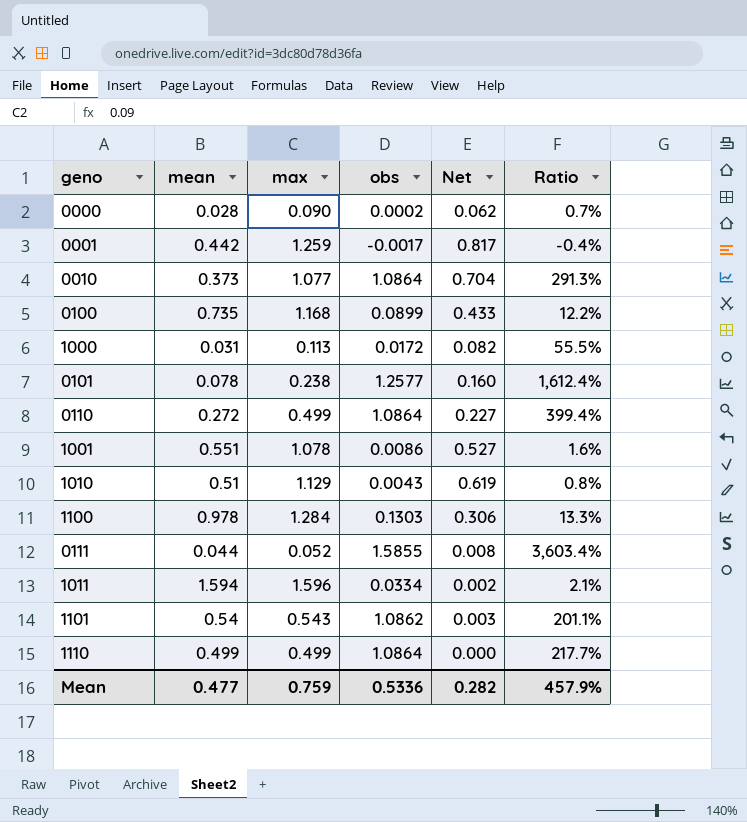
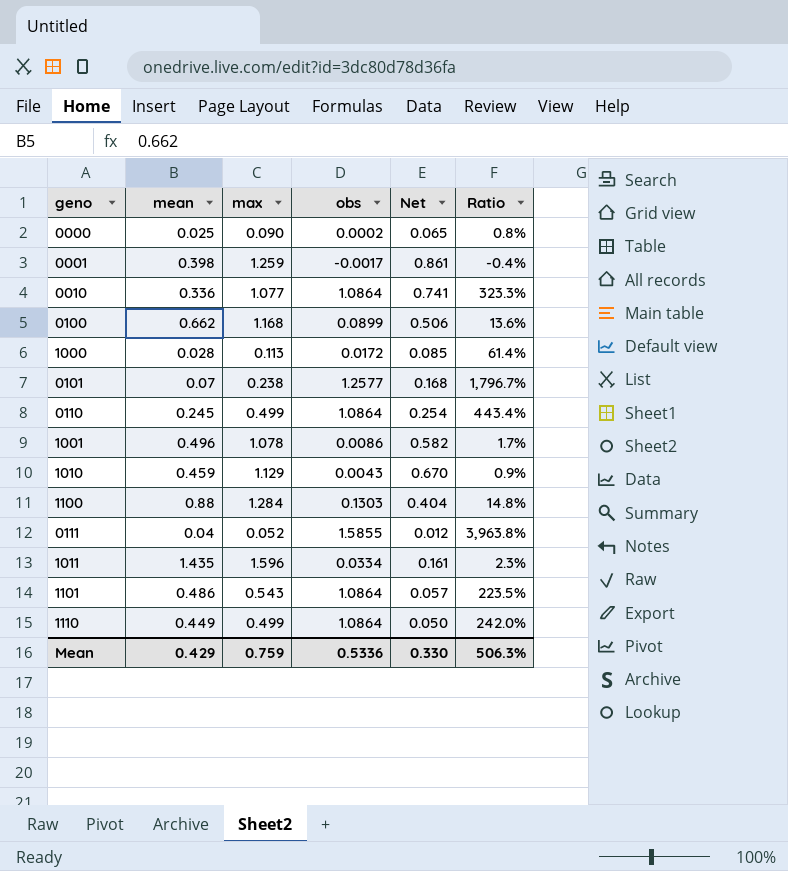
0000 | mean: 0.028 -> 0.025
0000 | Net: 0.062 -> 0.065
0000 | Ratio: 0.7% -> 0.8%
0001 | mean: 0.442 -> 0.398
0001 | Net: 0.817 -> 0.861
0010 | mean: 0.373 -> 0.336
0010 | Net: 0.704 -> 0.741
0010 | Ratio: 291.3% -> 323.3%
0100 | mean: 0.735 -> 0.662
0100 | Net: 0.433 -> 0.506
0100 | Ratio: 12.2% -> 13.6%
1000 | mean: 0.031 -> 0.028
1000 | Net: 0.082 -> 0.085
1000 | Ratio: 55.5% -> 61.4%
0101 | mean: 0.078 -> 0.07
0101 | Net: 0.160 -> 0.168
0101 | Ratio: 1,612.4% -> 1,796.7%
0110 | mean: 0.272 -> 0.245
0110 | Net: 0.227 -> 0.254
0110 | Ratio: 399.4% -> 443.4%
1001 | mean: 0.551 -> 0.496
1001 | Net: 0.527 -> 0.582
1001 | Ratio: 1.6% -> 1.7%
1010 | mean: 0.51 -> 0.459
1010 | Net: 0.619 -> 0.670
1010 | Ratio: 0.8% -> 0.9%
1100 | mean: 0.978 -> 0.88
1100 | Net: 0.306 -> 0.404
1100 | Ratio: 13.3% -> 14.8%
0111 | mean: 0.044 -> 0.04
0111 | Net: 0.008 -> 0.012
0111 | Ratio: 3,603.4% -> 3,963.8%
1011 | mean: 1.594 -> 1.435
1011 | Net: 0.002 -> 0.161
1011 | Ratio: 2.1% -> 2.3%
1101 | mean: 0.54 -> 0.486
1101 | obs: 1.0862 -> 1.0864
1101 | Net: 0.003 -> 0.057
1101 | Ratio: 201.1% -> 223.5%
1110 | mean: 0.499 -> 0.449
1110 | Net: 0.000 -> 0.050
1110 | Ratio: 217.7% -> 242.0%
Mean | mean: 0.477 -> 0.429
Mean | Net: 0.282 -> 0.330
Mean | Ratio: 457.9% -> 506.3%

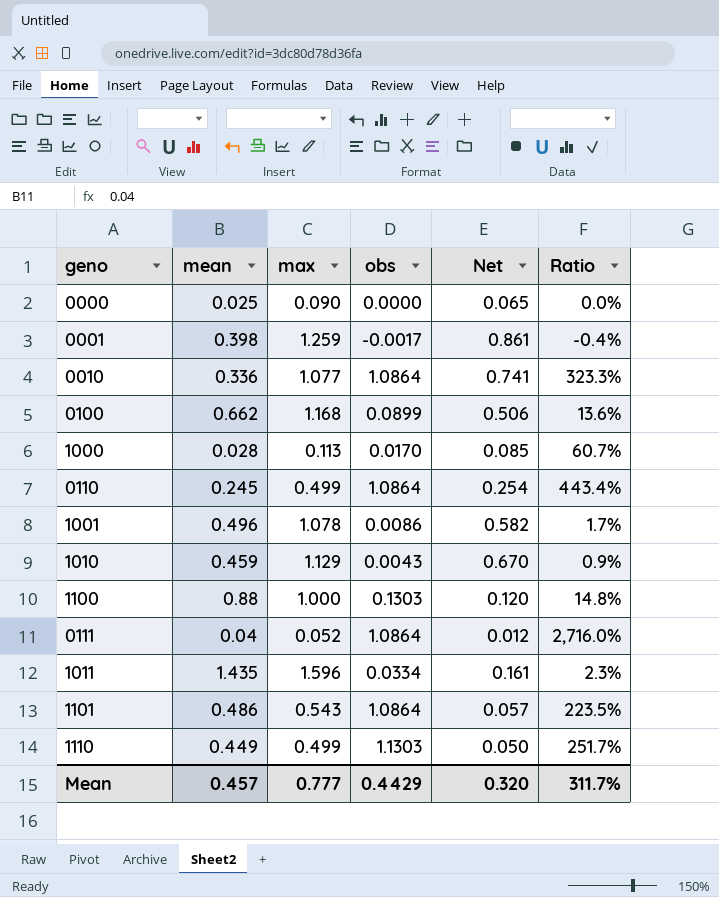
row 0101: 0.07 | 0.238 | 1.2577 | 0.168 | 1,796.7% -> none
0000 | obs: 0.0002 -> 0.0000
0000 | Ratio: 0.8% -> 0.0%
1000 | obs: 0.0172 -> 0.0170
1000 | Ratio: 61.4% -> 60.7%
1100 | max: 1.284 -> 1.000
1100 | Net: 0.404 -> 0.120
0111 | obs: 1.5855 -> 1.0864
0111 | Ratio: 3,963.8% -> 2,716.0%
1110 | obs: 1.0864 -> 1.1303
1110 | Ratio: 242.0% -> 251.7%
Mean | mean: 0.429 -> 0.457
Mean | max: 0.759 -> 0.777
Mean | obs: 0.5336 -> 0.4429
Mean | Net: 0.330 -> 0.320
Mean | Ratio: 506.3% -> 311.7%

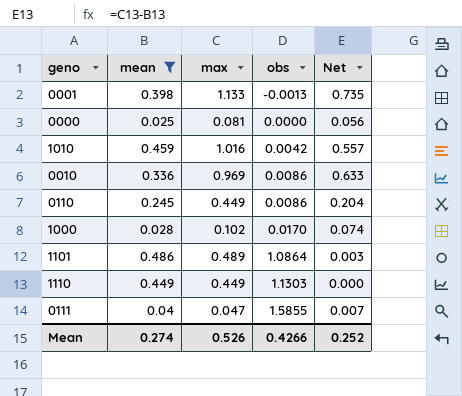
filter: none -> mean <= 0.486
row order: none -> obs ascending
column Ratio | formula: [obs] / [mean] -> none
0001 | max: 1.259 -> 1.133
0001 | obs: -0.0017 -> -0.0013
0001 | Net: 0.861 -> 0.735
0000 | max: 0.090 -> 0.081
0000 | Net: 0.065 -> 0.056
1010 | max: 1.129 -> 1.016
1010 | obs: 0.0043 -> 0.0042
1010 | Net: 0.670 -> 0.557
0010 | max: 1.077 -> 0.969
0010 | obs: 1.0864 -> 0.0086
0010 | Net: 0.741 -> 0.633
0110 | max: 0.499 -> 0.449
0110 | obs: 1.0864 -> 0.0086
0110 | Net: 0.254 -> 0.204
1000 | max: 0.113 -> 0.102
1000 | Net: 0.085 -> 0.074
1101 | max: 0.543 -> 0.489
1101 | Net: 0.057 -> 0.003
1110 | max: 0.499 -> 0.449
1110 | Net: 0.050 -> 0.000
0111 | max: 0.052 -> 0.047
0111 | obs: 1.0864 -> 1.5855
0111 | Net: 0.012 -> 0.007
Mean | mean: 0.457 -> 0.274
Mean | max: 0.777 -> 0.526
Mean | obs: 0.4429 -> 0.4266
Mean | Net: 0.320 -> 0.252

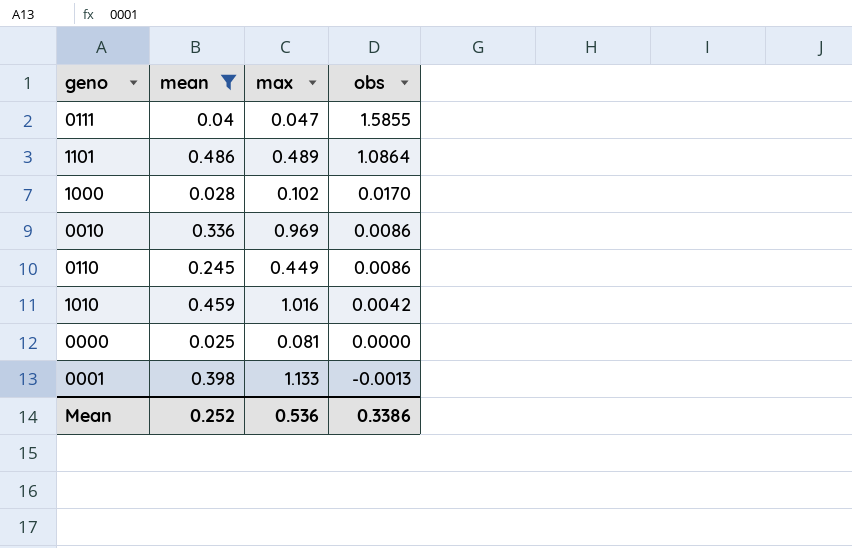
row order: obs ascending -> obs descending
column Net | formula: [max] - [mean] -> none
row 1110: 0.449 | 0.449 | 1.1303 | 0.000 -> none
Mean | mean: 0.274 -> 0.252
Mean | max: 0.526 -> 0.536
Mean | obs: 0.4266 -> 0.3386

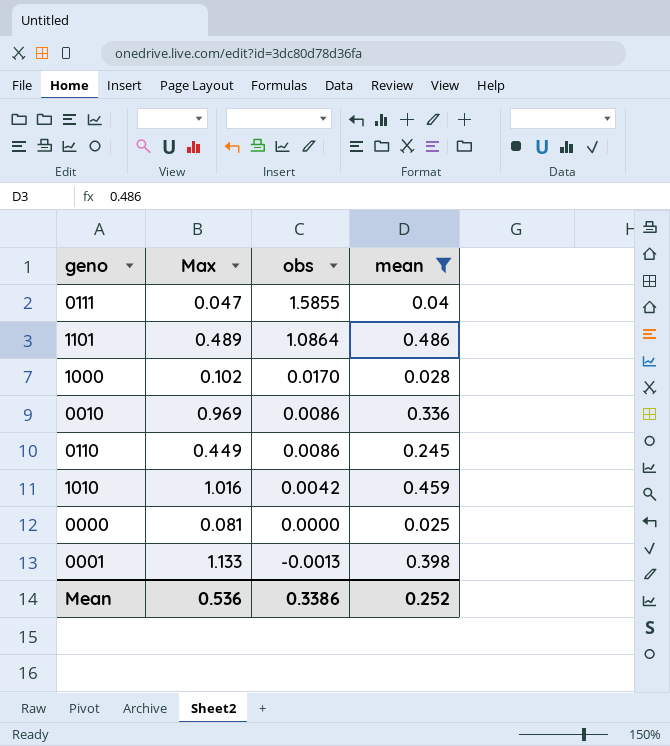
column name: max -> Max
column mean | position: 2 -> 4

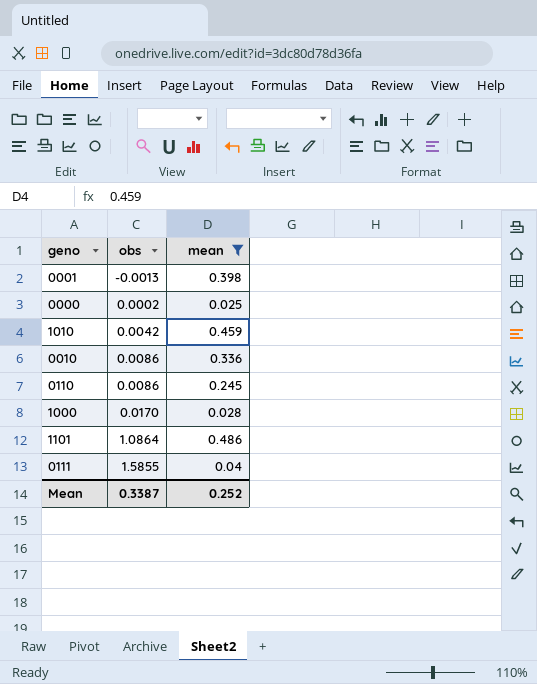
row order: obs descending -> obs ascending
column Max | position: 2 -> none
0000 | obs: 0.0000 -> 0.0002
Mean | obs: 0.3386 -> 0.3387

